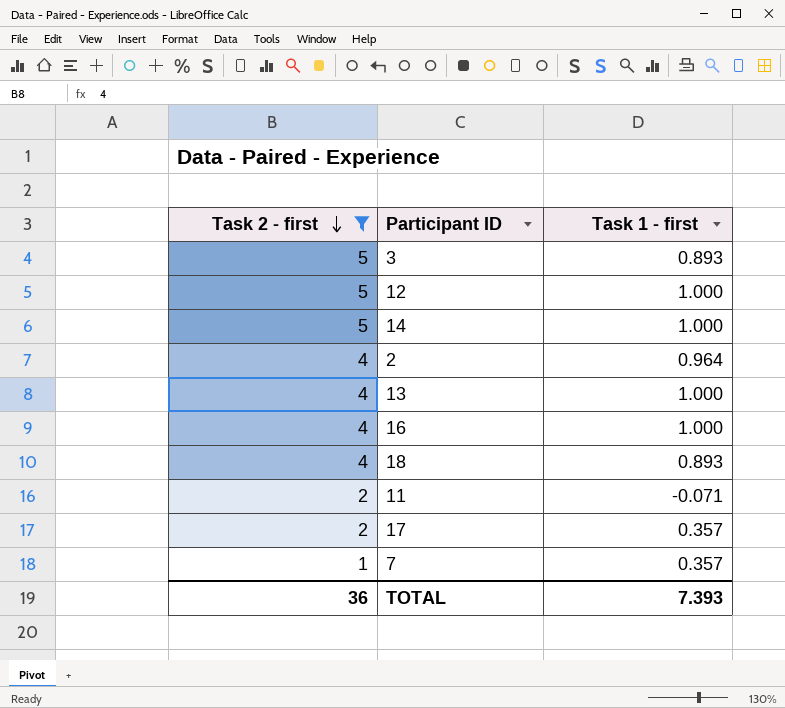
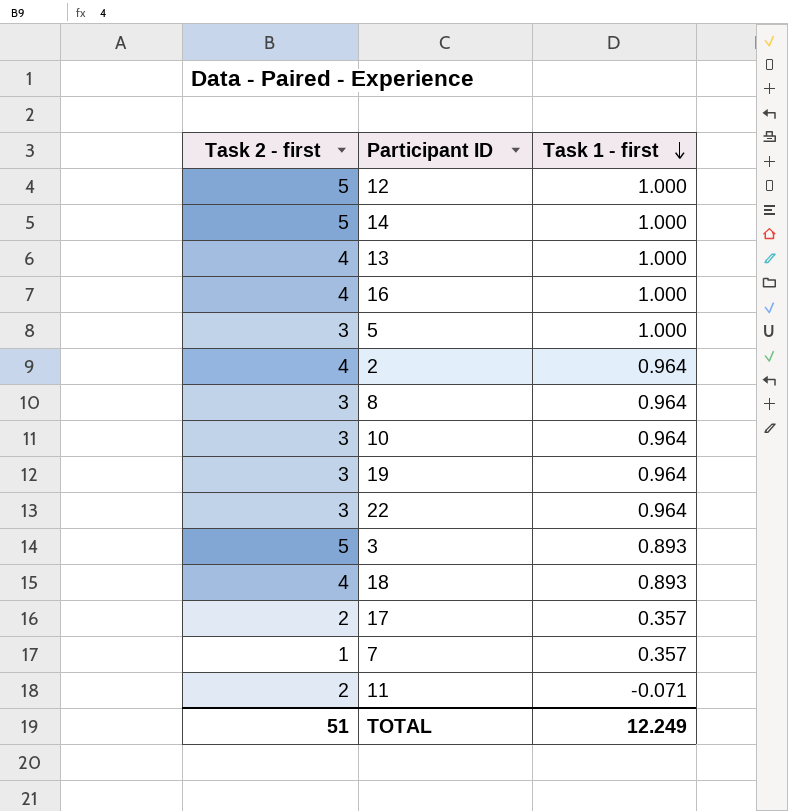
filter: Task 2 - first != 3 -> none
row order: Task 2 - first descending -> Task 1 - first descending
TOTAL | Task 2 - first: 36 -> 51
TOTAL | Task 1 - first: 7.393 -> 12.249

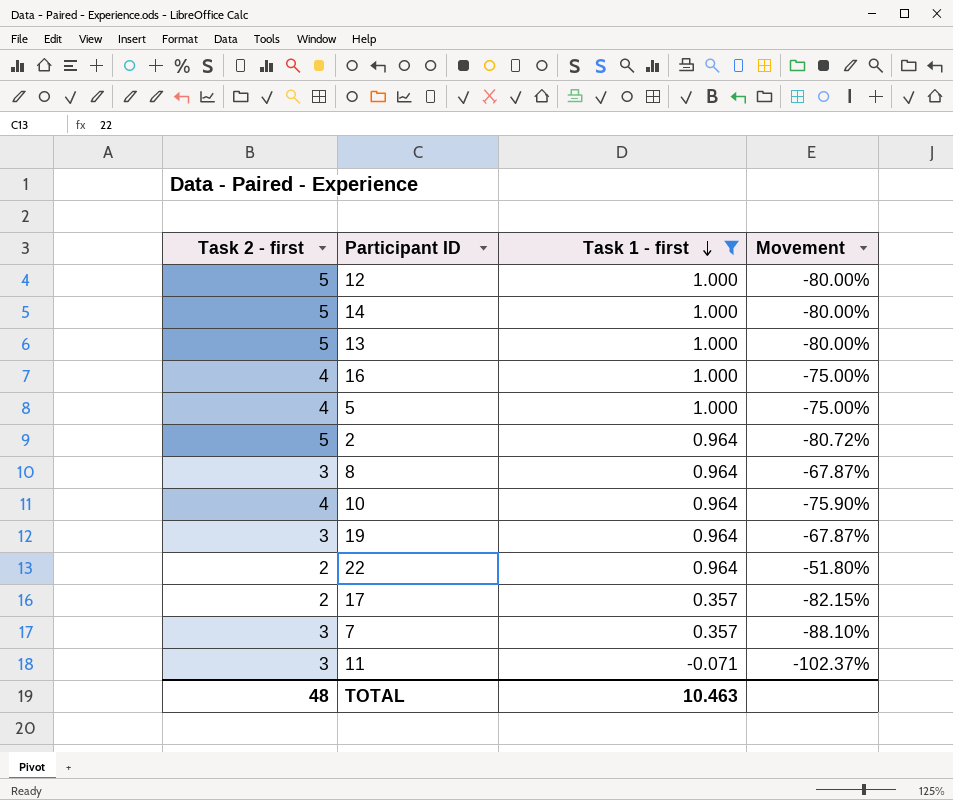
filter: none -> Task 1 - first != 0.893
column Movement | formula: none -> ([Task 1 - first] - [Task 2 - first]) / [Task 2 - first]
13 | Task 2 - first: 4 -> 5
5 | Task 2 - first: 3 -> 4
2 | Task 2 - first: 4 -> 5
10 | Task 2 - first: 3 -> 4
22 | Task 2 - first: 3 -> 2
7 | Task 2 - first: 1 -> 3
11 | Task 2 - first: 2 -> 3
TOTAL | Task 2 - first: 51 -> 48
TOTAL | Task 1 - first: 12.249 -> 10.463

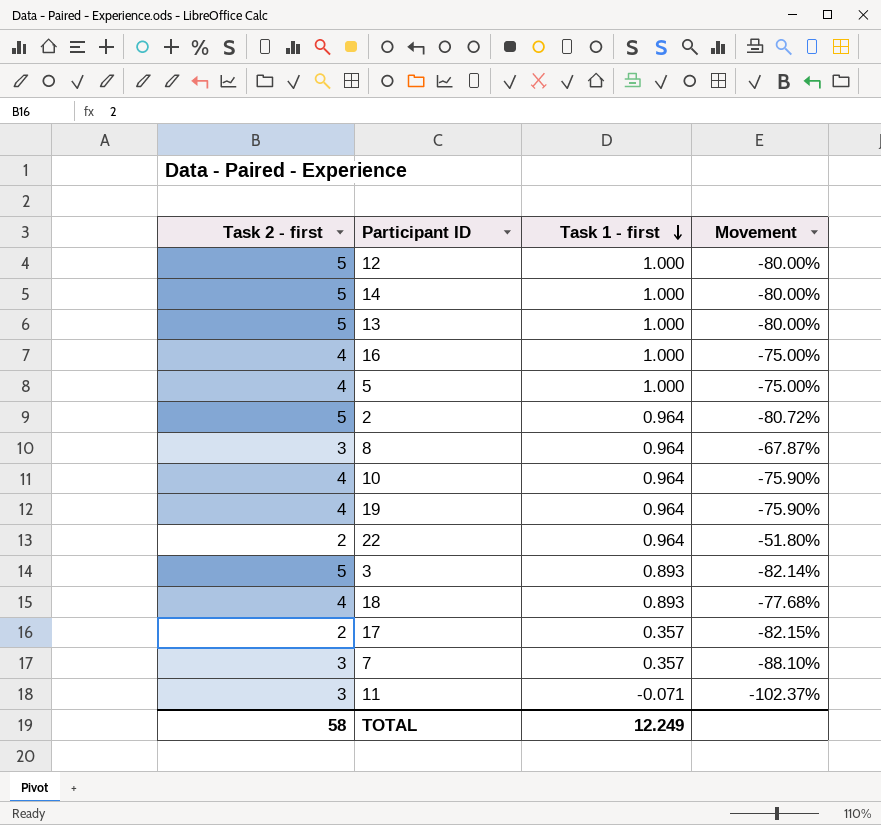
filter: Task 1 - first != 0.893 -> none
19 | Task 2 - first: 3 -> 4
19 | Movement: -67.87% -> -75.90%
TOTAL | Task 2 - first: 48 -> 58
TOTAL | Task 1 - first: 10.463 -> 12.249

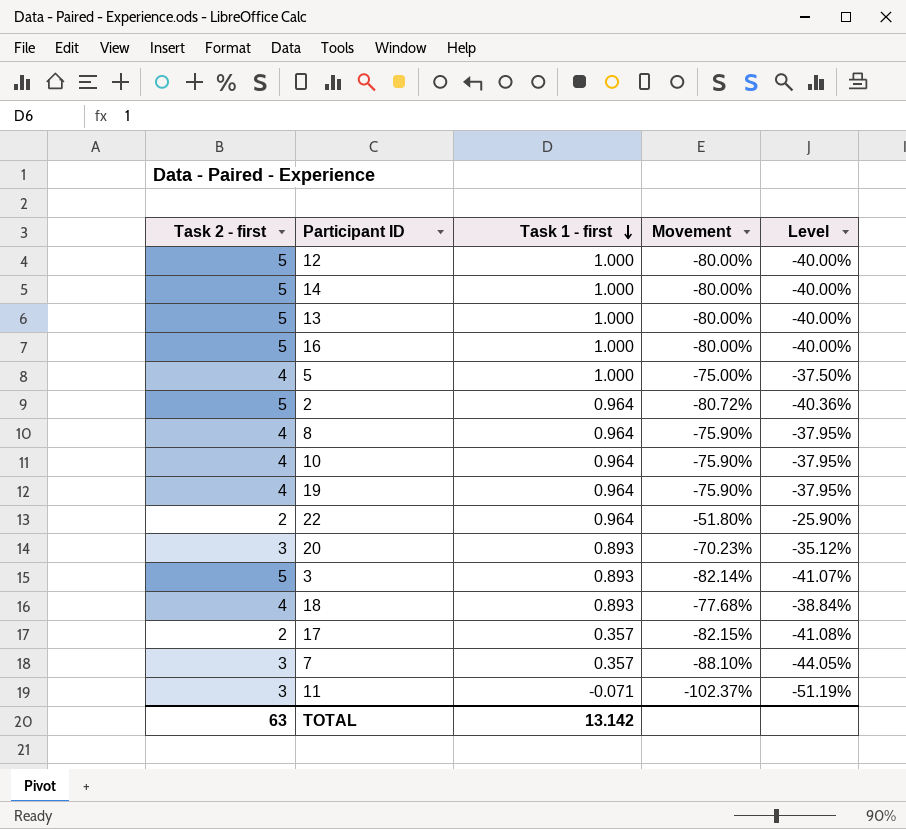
column Level | formula: none -> [Movement] * 0.5
16 | Task 2 - first: 4 -> 5
16 | Movement: -75.00% -> -80.00%
8 | Task 2 - first: 3 -> 4
8 | Movement: -67.87% -> -75.90%
row 20: none -> 3 | 0.893 | -70.23% | -35.12%
TOTAL | Task 2 - first: 58 -> 63
TOTAL | Task 1 - first: 12.249 -> 13.142

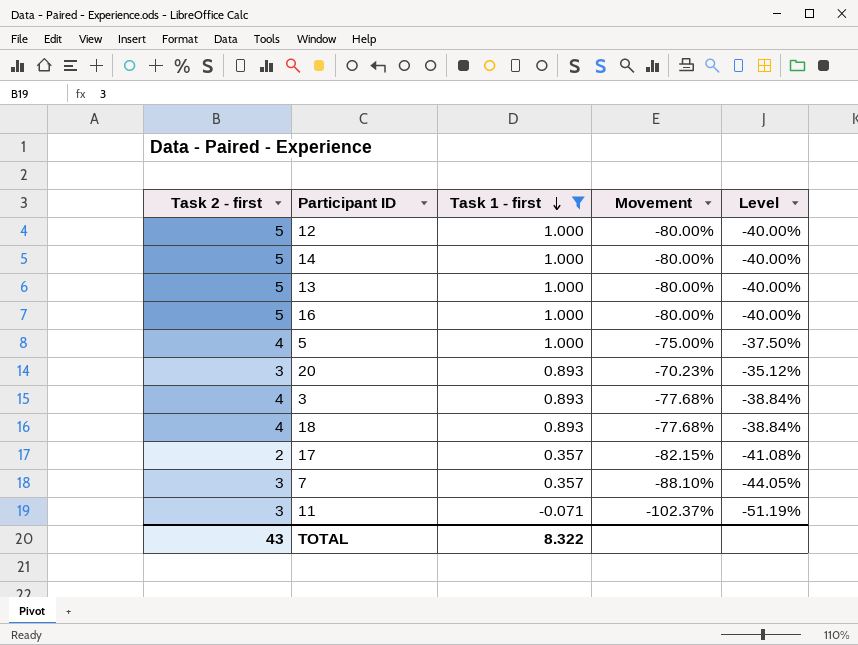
filter: none -> Task 1 - first != 0.964
3 | Task 2 - first: 5 -> 4
3 | Movement: -82.14% -> -77.68%
3 | Level: -41.07% -> -38.84%
TOTAL | Task 2 - first: 63 -> 43
TOTAL | Task 1 - first: 13.142 -> 8.322

